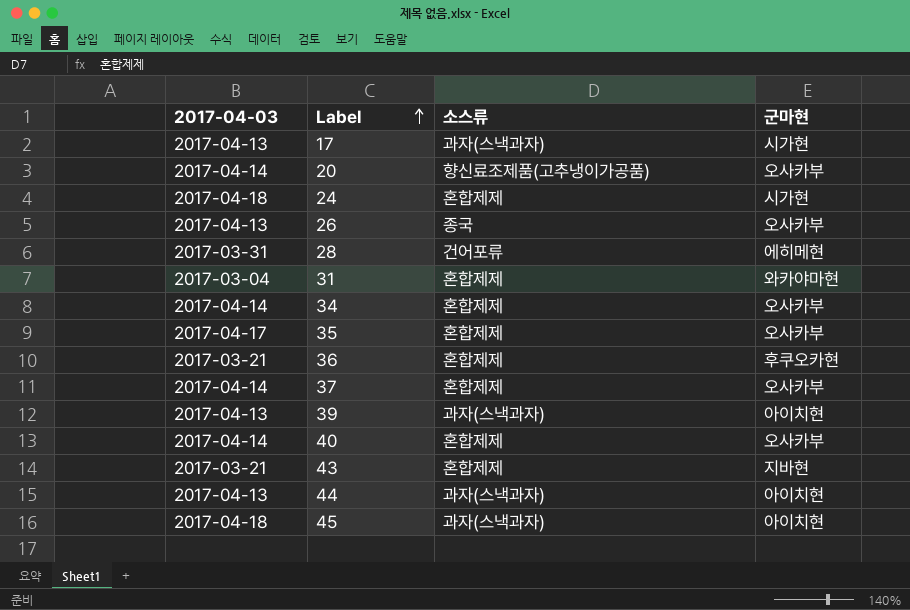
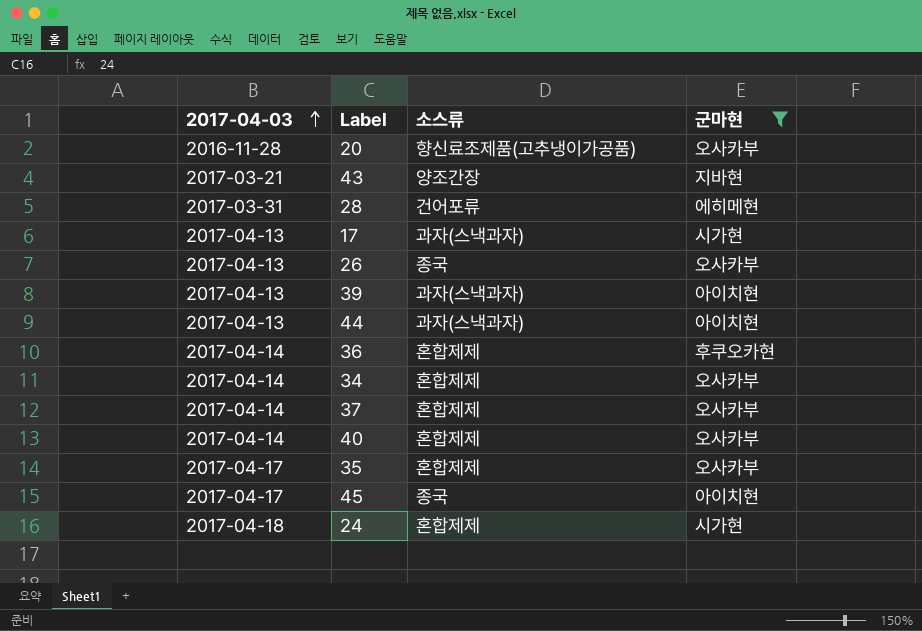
filter: none -> 군마현 != 와카야마현
row order: Label ascending -> 2017-04-03 ascending
20 | 2017-04-03: 2017-04-14 -> 2016-11-28
43 | 소스류: 혼합제제 -> 양조간장
36 | 2017-04-03: 2017-03-21 -> 2017-04-14
45 | 2017-04-03: 2017-04-18 -> 2017-04-17
45 | 소스류: 과자(스낵과자) -> 종국

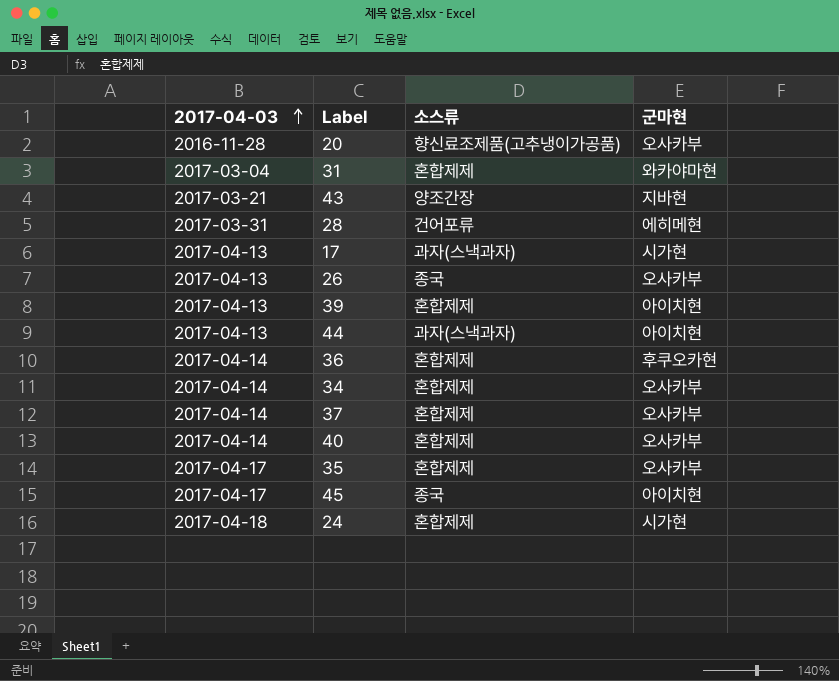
filter: 군마현 != 와카야마현 -> none
39 | 소스류: 과자(스낵과자) -> 혼합제제

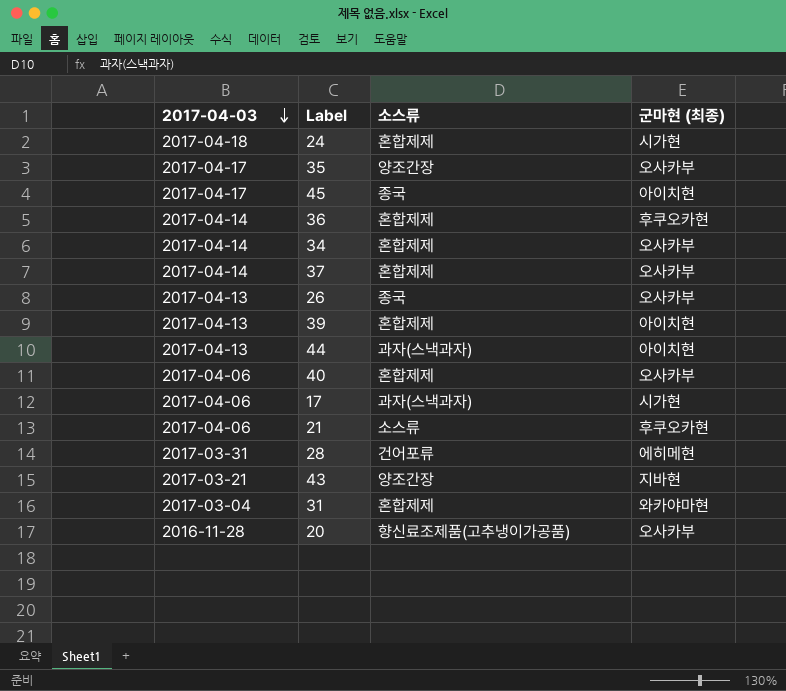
row order: 2017-04-03 ascending -> 2017-04-03 descending
column name: 군마현 -> 군마현 (최종)
35 | 소스류: 혼합제제 -> 양조간장
40 | 2017-04-03: 2017-04-14 -> 2017-04-06
17 | 2017-04-03: 2017-04-13 -> 2017-04-06
row 21: none -> 2017-04-06 | 소스류 | 후쿠오카현

